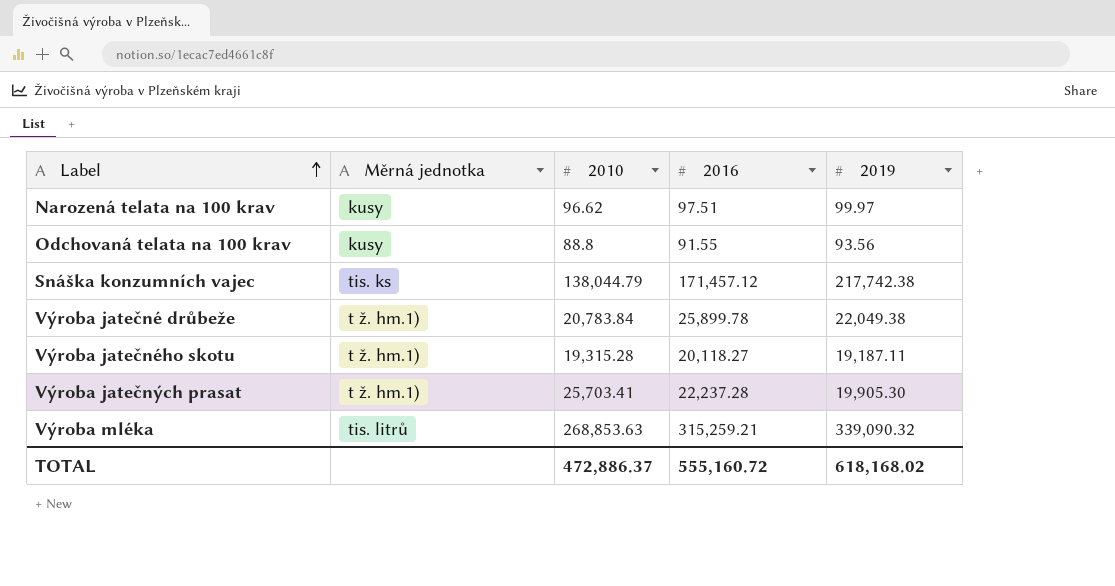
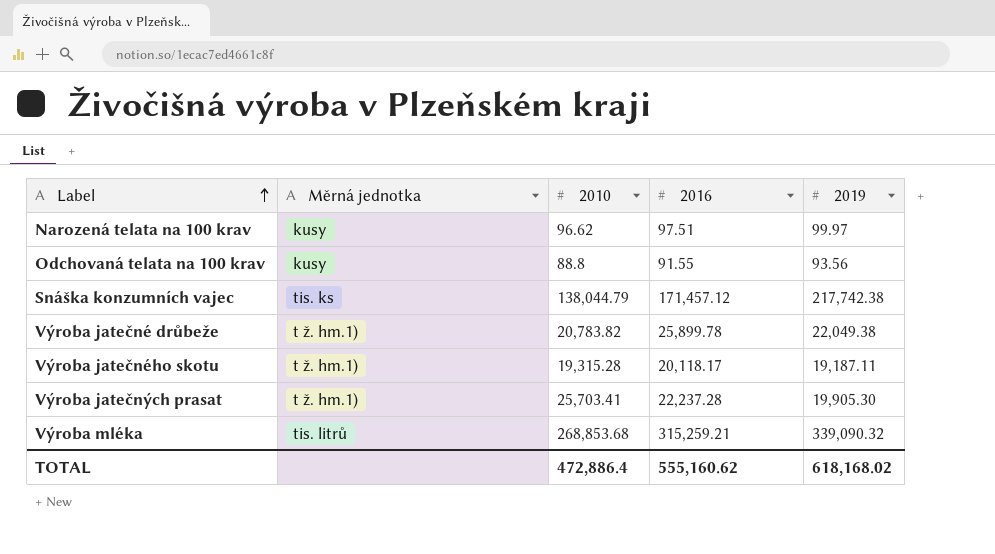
Výroba jatečné drůbeže | 2010: 20,783.84 -> 20,783.82
Výroba jatečného skotu | 2016: 20,118.27 -> 20,118.17
Výroba mléka | 2010: 268,853.63 -> 268,853.68
TOTAL | 2010: 472,886.37 -> 472,886.4
TOTAL | 2016: 555,160.72 -> 555,160.62

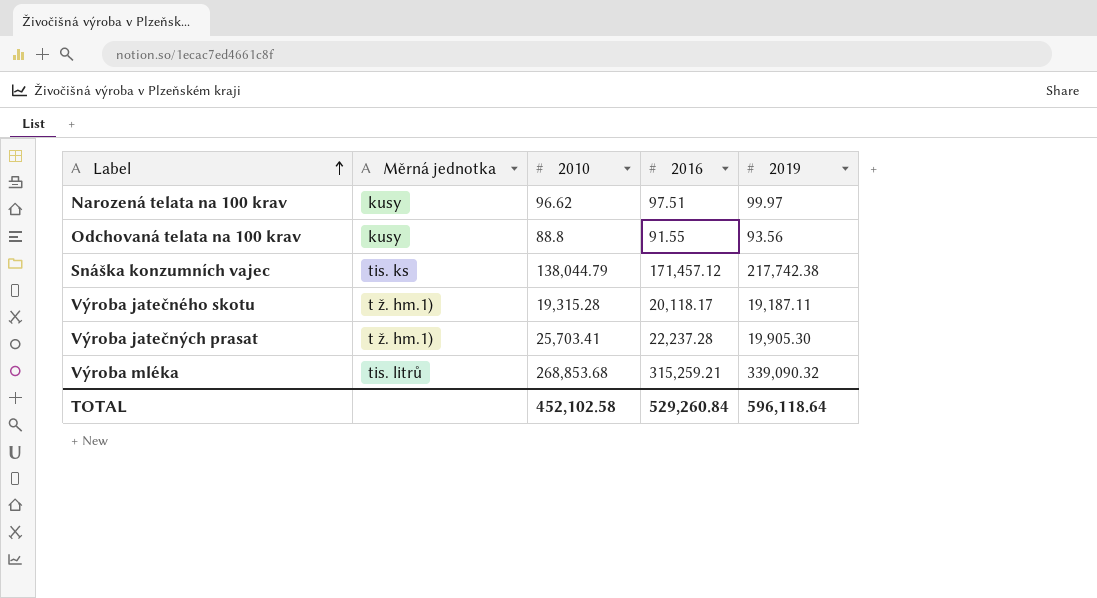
row Výroba jatečné drůbeže: t ž. hm.1) | 20,783.82 | 25,899.78 | 22,049.38 -> none
TOTAL | 2010: 472,886.4 -> 452,102.58
TOTAL | 2016: 555,160.62 -> 529,260.84
TOTAL | 2019: 618,168.02 -> 596,118.64

